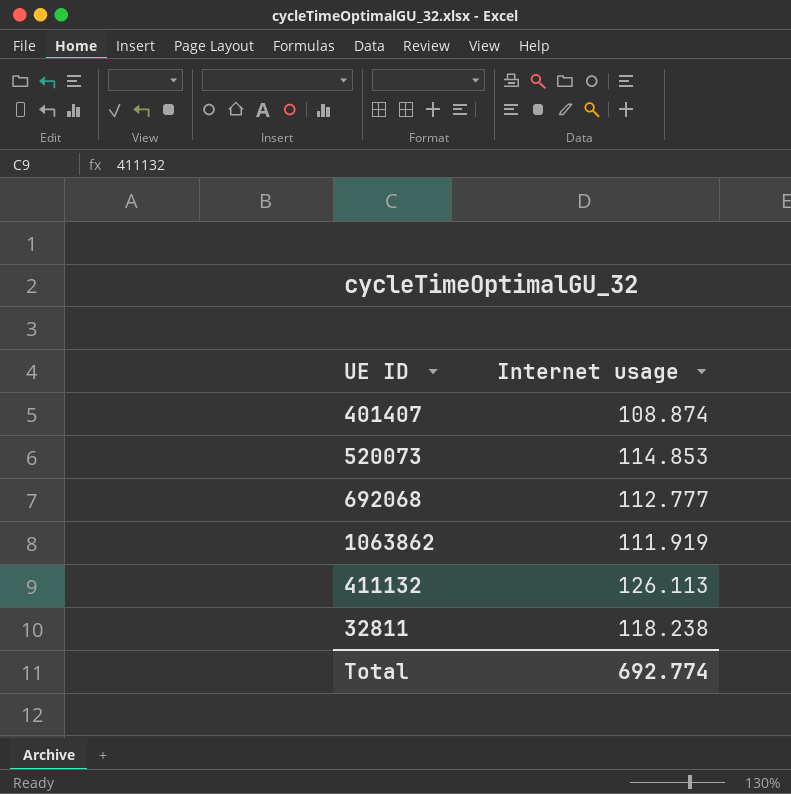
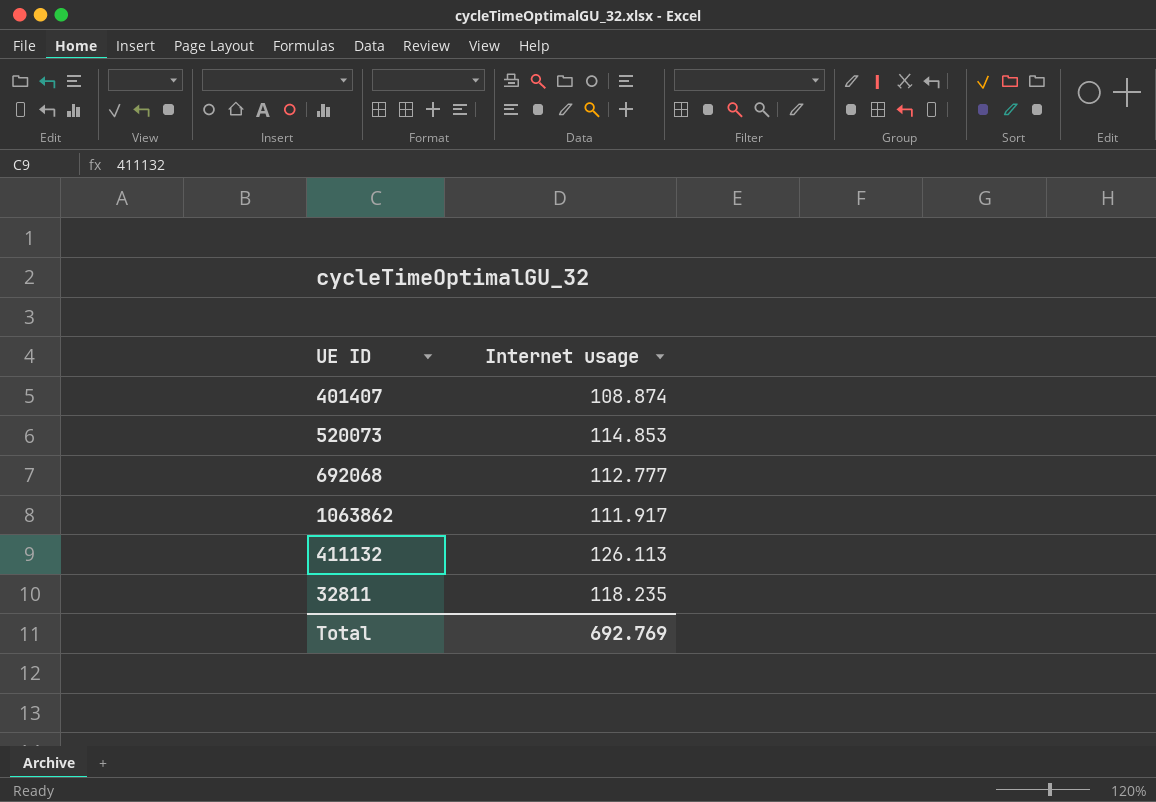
1063862 | Internet usage: 111.919 -> 111.917
32811 | Internet usage: 118.238 -> 118.235
Total | Internet usage: 692.774 -> 692.769

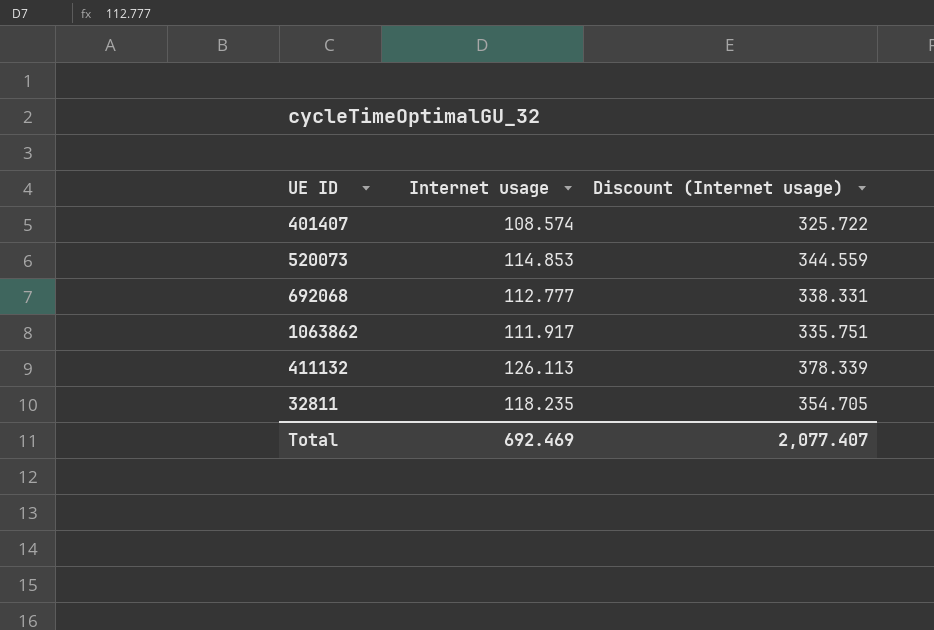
column Discount (Internet usage) | formula: none -> [Internet usage] * 3
401407 | Internet usage: 108.874 -> 108.574
Total | Internet usage: 692.769 -> 692.469

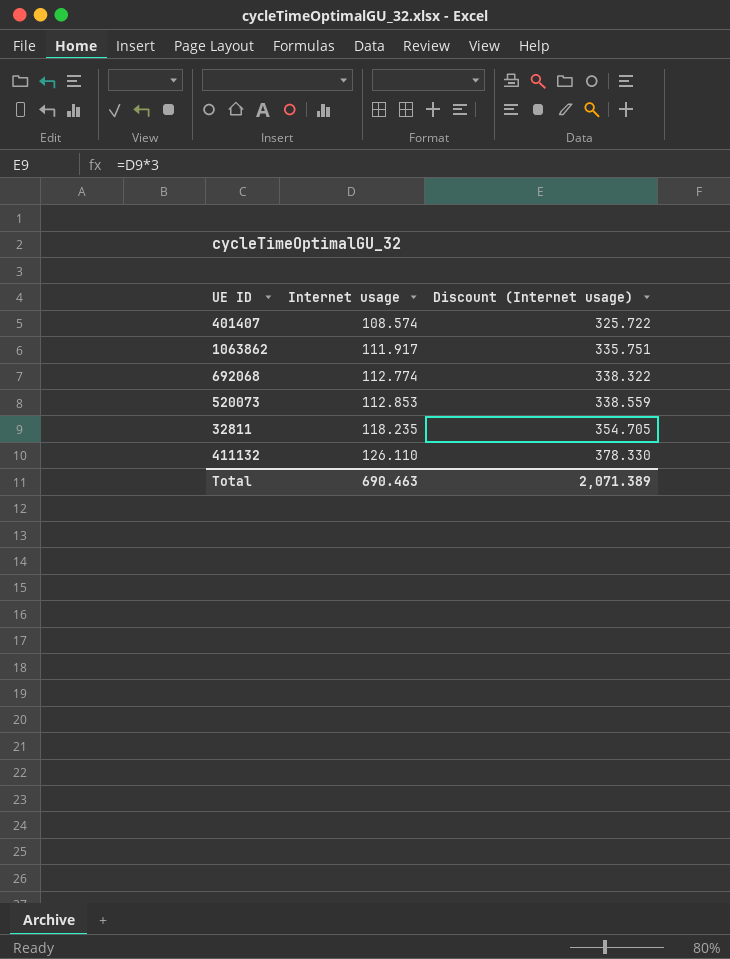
row order: none -> Internet usage ascending
692068 | Internet usage: 112.777 -> 112.774
692068 | Discount (Internet usage): 338.331 -> 338.322
520073 | Internet usage: 114.853 -> 112.853
520073 | Discount (Internet usage): 344.559 -> 338.559
411132 | Internet usage: 126.113 -> 126.110
411132 | Discount (Internet usage): 378.339 -> 378.330
Total | Internet usage: 692.469 -> 690.463
Total | Discount (Internet usage): 2,077.407 -> 2,071.389

